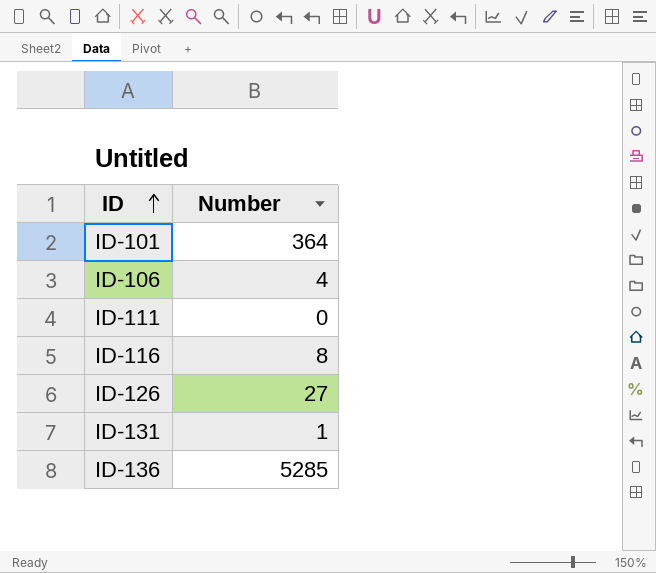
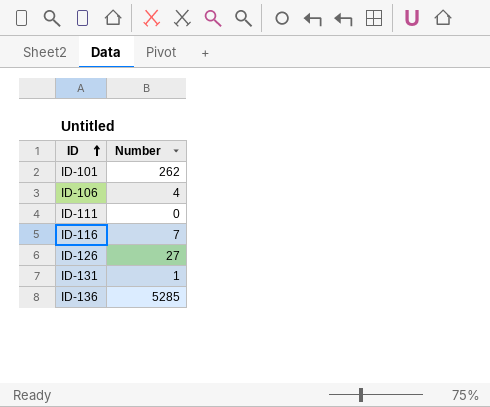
ID-101 | Number: 364 -> 262
ID-116 | Number: 8 -> 7

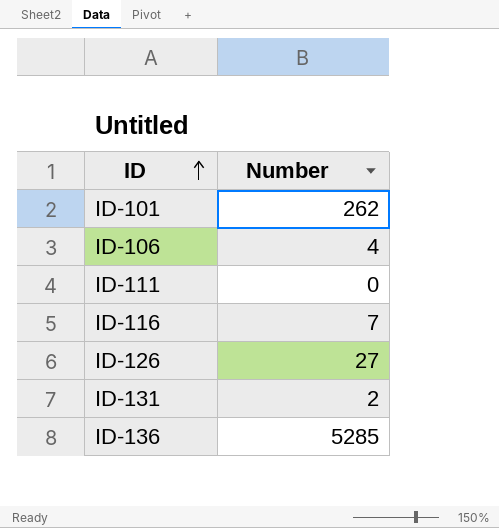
ID-131 | Number: 1 -> 2

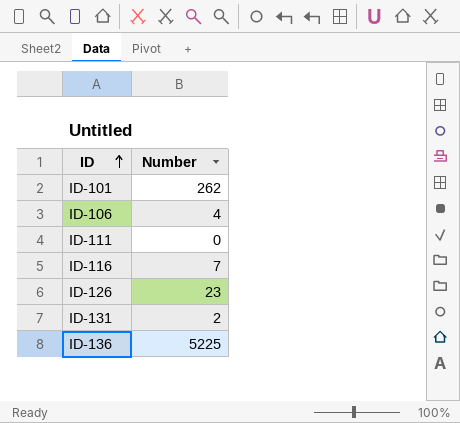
ID-126 | Number: 27 -> 23
ID-136 | Number: 5285 -> 5225

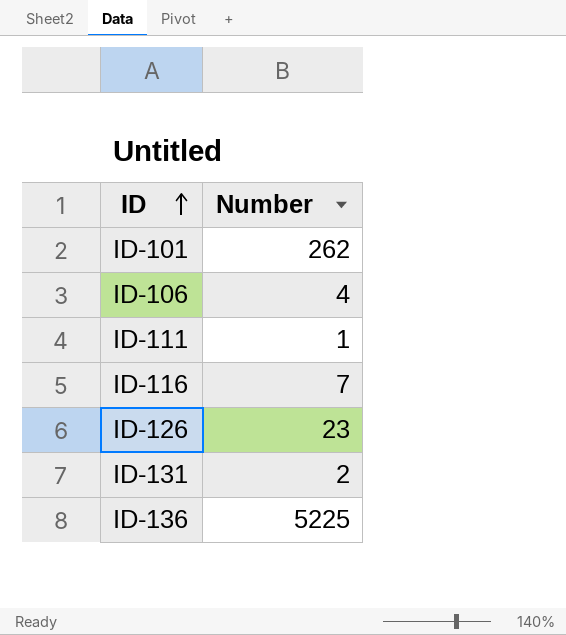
ID-111 | Number: 0 -> 1

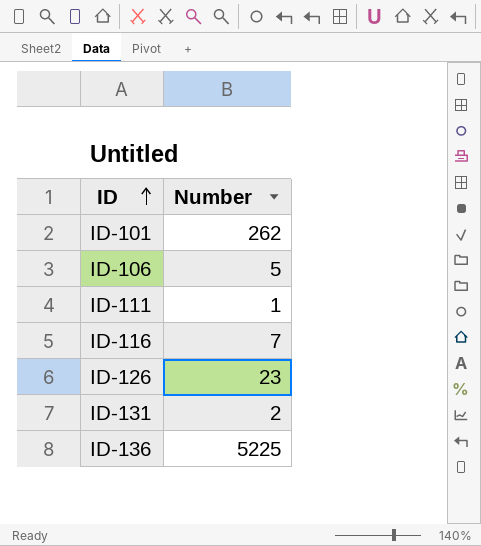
ID-106 | Number: 4 -> 5

